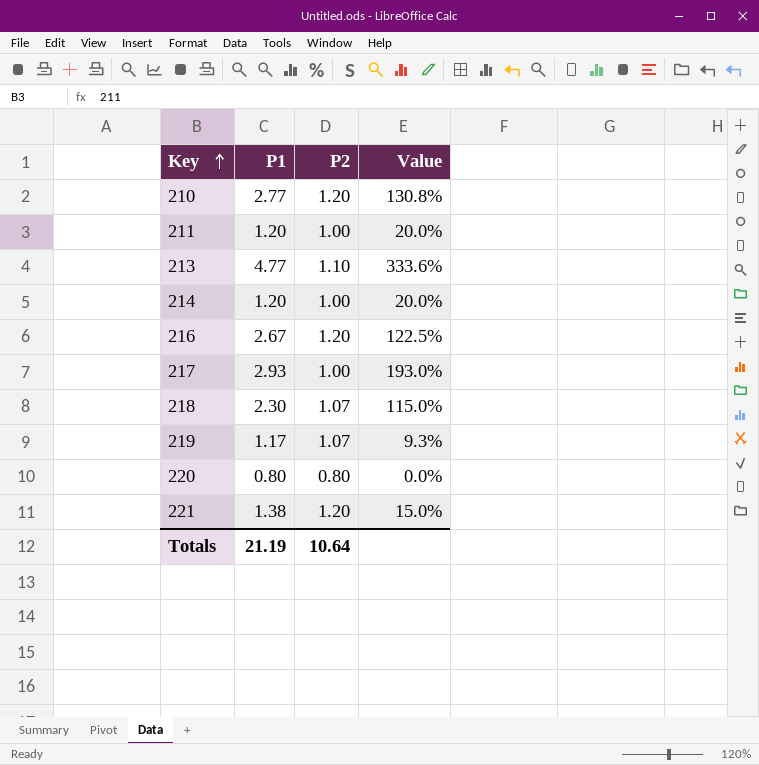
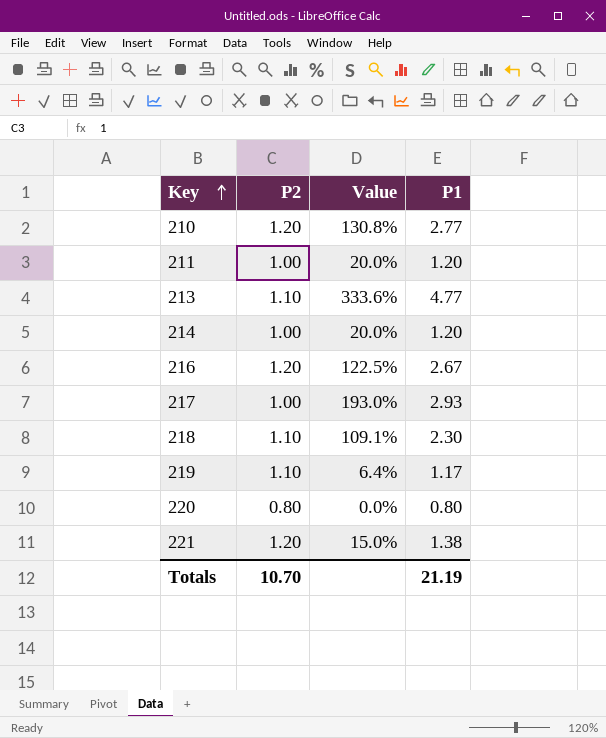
column P1 | position: 2 -> 4
218 | P2: 1.07 -> 1.10
218 | Value: 115.0% -> 109.1%
219 | P2: 1.07 -> 1.10
219 | Value: 9.3% -> 6.4%
Totals | P2: 10.64 -> 10.70

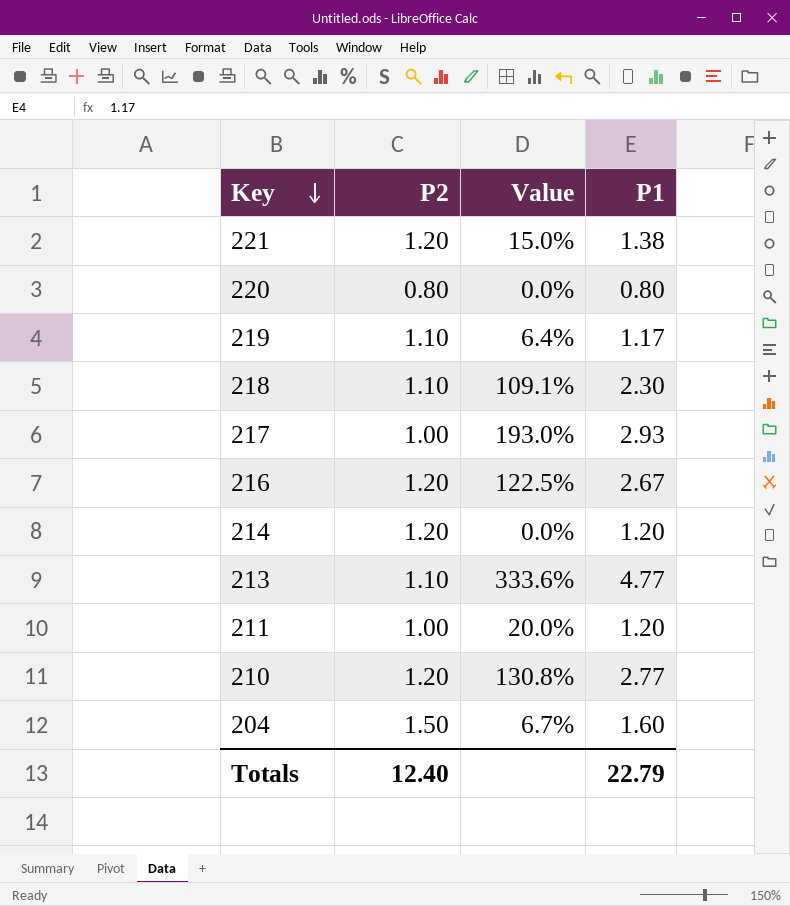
row order: Key ascending -> Key descending
214 | P2: 1.00 -> 1.20
214 | Value: 20.0% -> 0.0%
row 204: none -> 1.50 | 6.7% | 1.60
Totals | P2: 10.70 -> 12.40
Totals | P1: 21.19 -> 22.79

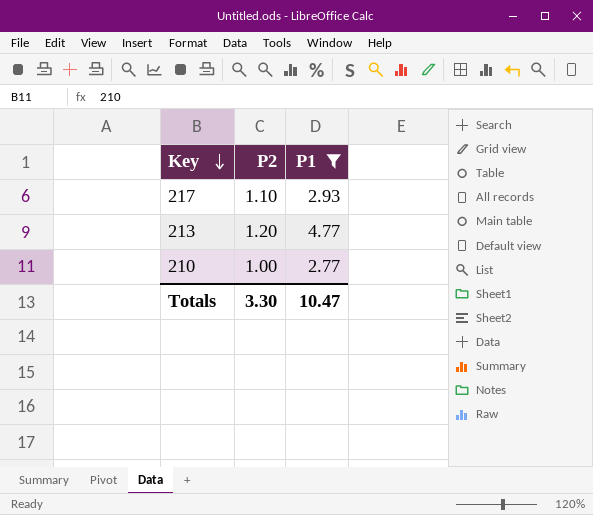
filter: none -> P1 >= 2.77
column Value | formula: ([P1] - [P2]) / [P2] -> none
217 | P2: 1.00 -> 1.10
213 | P2: 1.10 -> 1.20
210 | P2: 1.20 -> 1.00
Totals | P2: 12.40 -> 3.30
Totals | P1: 22.79 -> 10.47

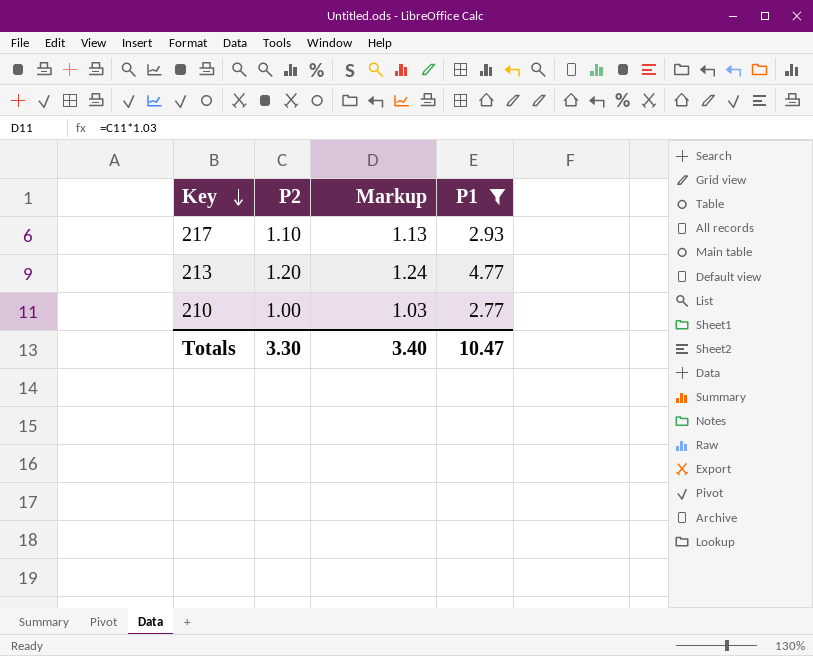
column Markup | formula: none -> [P2] * 1.03

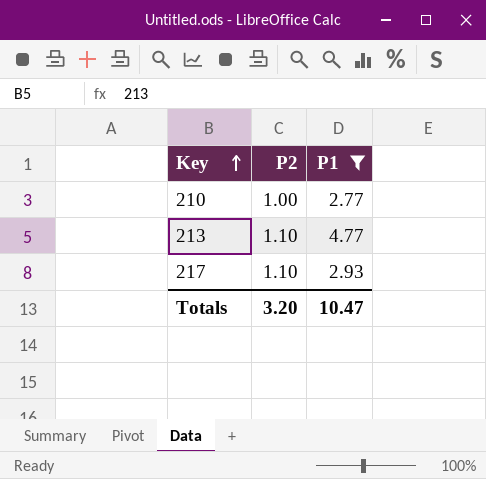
row order: Key descending -> Key ascending
column Markup | formula: [P2] * 1.03 -> none
213 | P2: 1.20 -> 1.10
Totals | P2: 3.30 -> 3.20

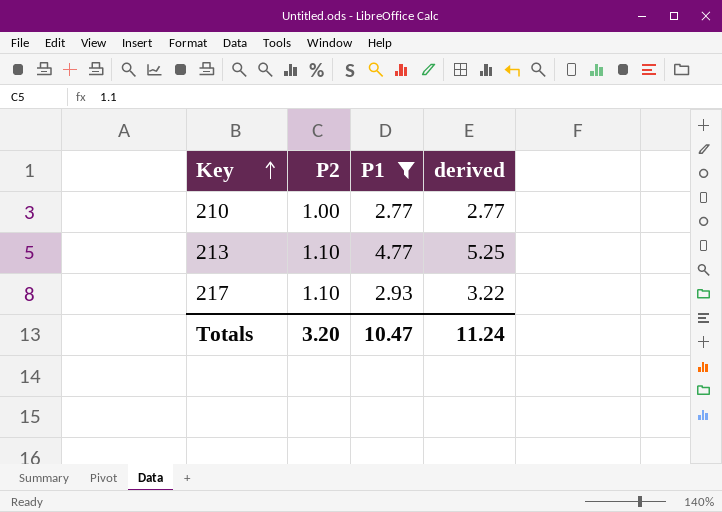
column derived | formula: none -> [P2] * [P1]

